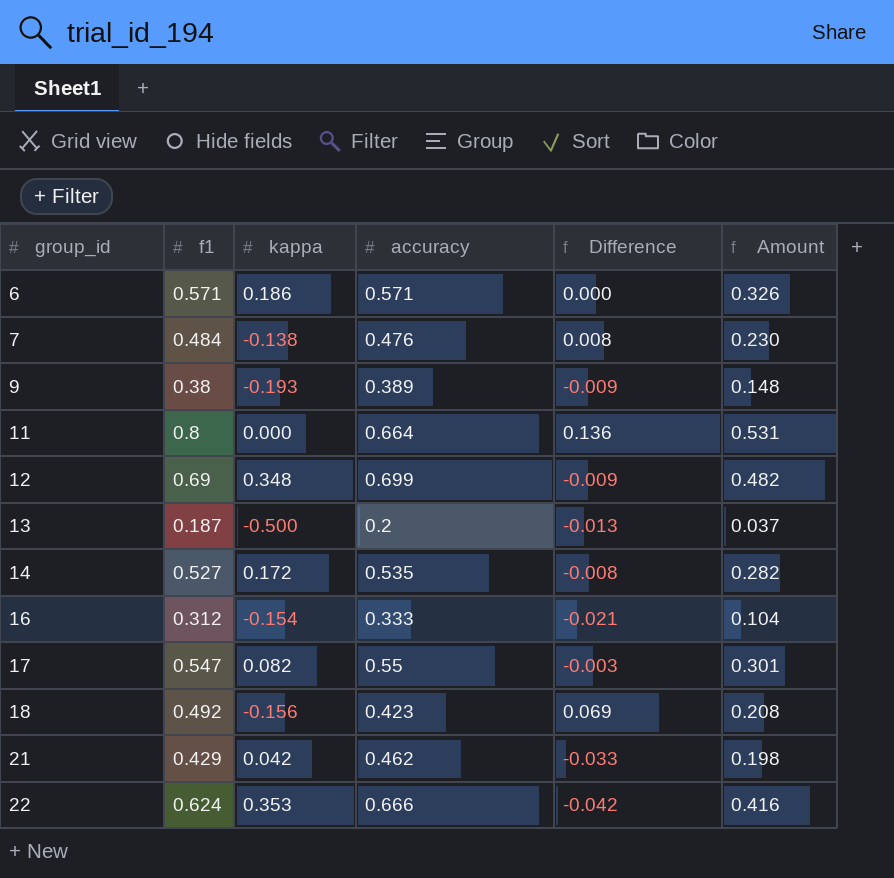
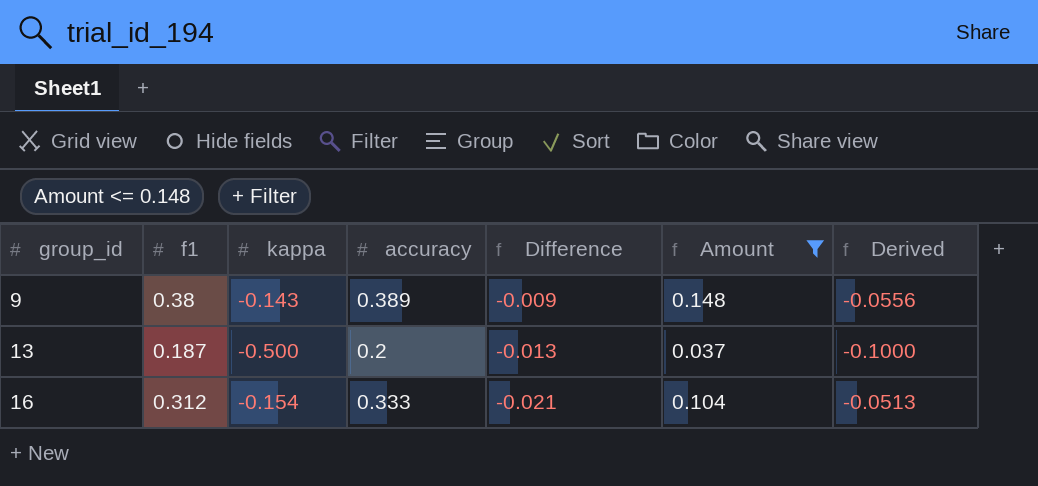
filter: none -> Amount <= 0.148
column Derived | formula: none -> [kappa] * [accuracy]
9 | kappa: -0.193 -> -0.143

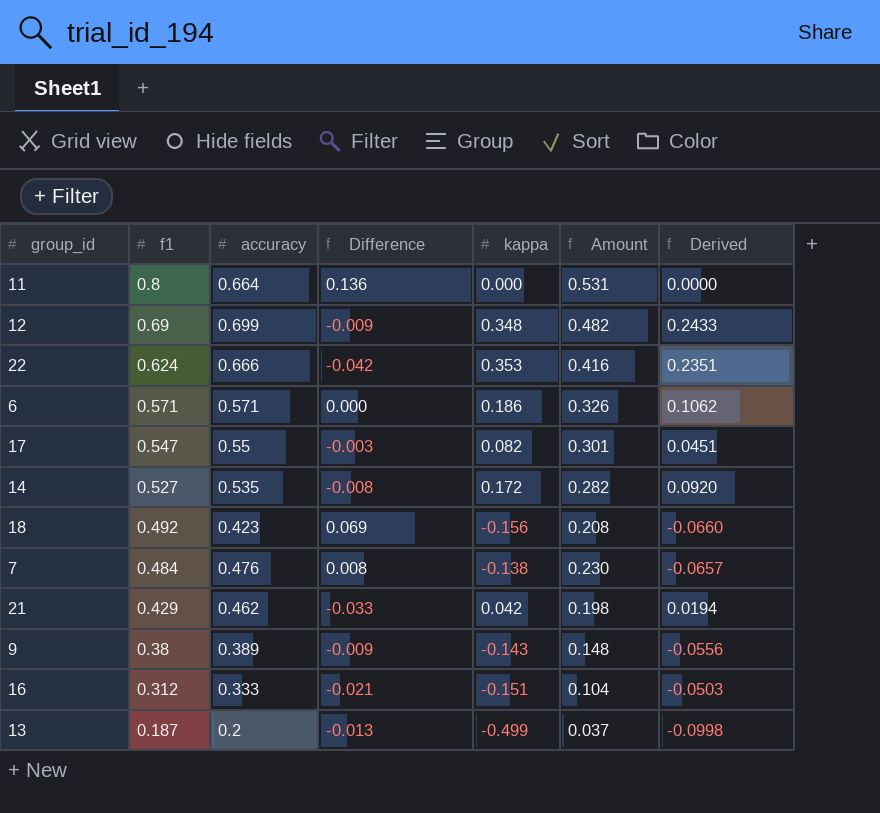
filter: Amount <= 0.148 -> none
row order: group_id ascending -> f1 descending
column kappa | position: 3 -> 5
16 | kappa: -0.154 -> -0.151
16 | Derived: -0.0513 -> -0.0503
13 | kappa: -0.500 -> -0.499
13 | Derived: -0.1000 -> -0.0998

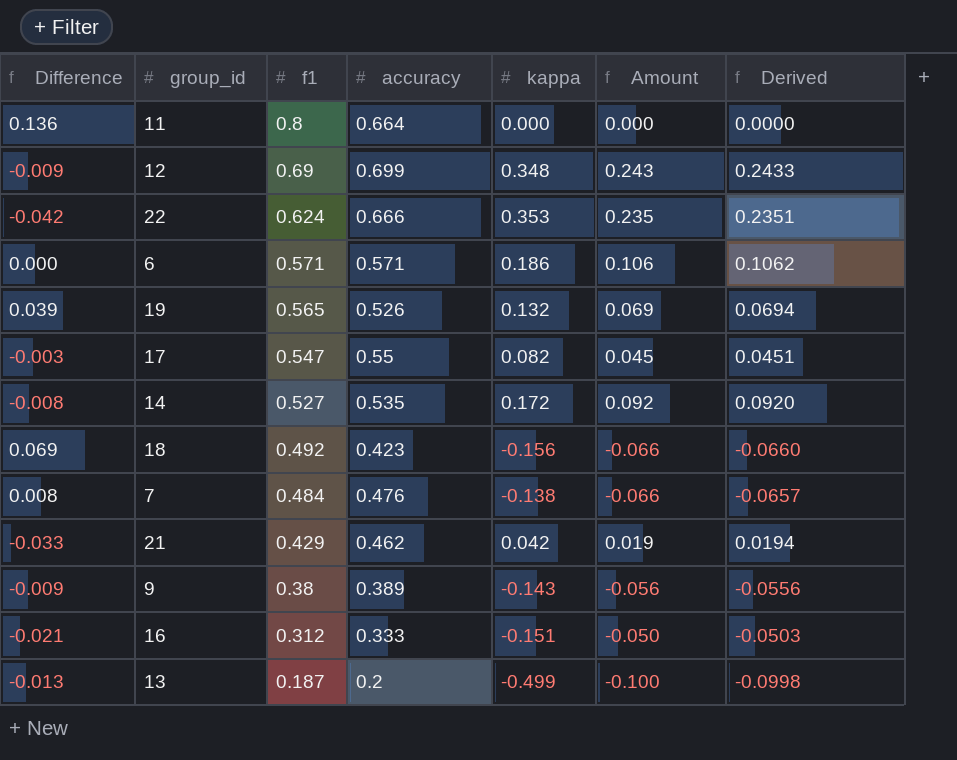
column Difference | position: 4 -> 1
column Amount | formula: [f1] * [accuracy] -> [accuracy] * [kappa]
row 19: none -> 0.039 | 0.565 | 0.526 | 0.132 | 0.069 | 0.0694

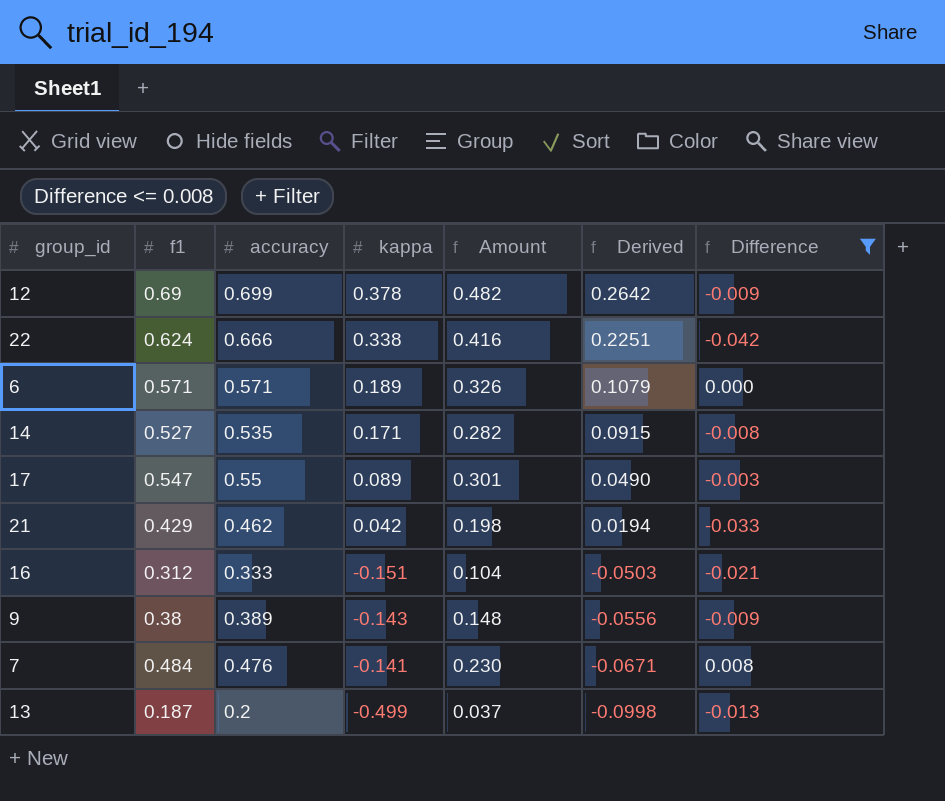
filter: none -> Difference <= 0.008
row order: f1 descending -> Derived descending
column Amount | formula: [accuracy] * [kappa] -> [f1] * [accuracy]
column Difference | position: 1 -> 7
12 | kappa: 0.348 -> 0.378
12 | Derived: 0.2433 -> 0.2642
22 | kappa: 0.353 -> 0.338
22 | Derived: 0.2351 -> 0.2251
6 | kappa: 0.186 -> 0.189
6 | Derived: 0.1062 -> 0.1079
14 | kappa: 0.172 -> 0.171
14 | Derived: 0.0920 -> 0.0915
17 | kappa: 0.082 -> 0.089
17 | Derived: 0.0451 -> 0.0490
7 | kappa: -0.138 -> -0.141
7 | Derived: -0.0657 -> -0.0671

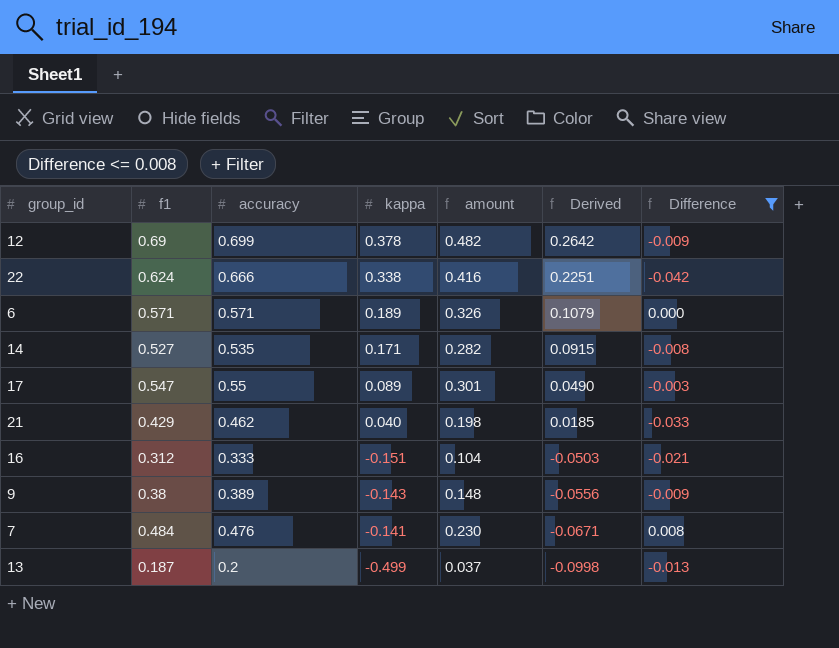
column name: Amount -> amount
21 | kappa: 0.042 -> 0.040
21 | Derived: 0.0194 -> 0.0185

